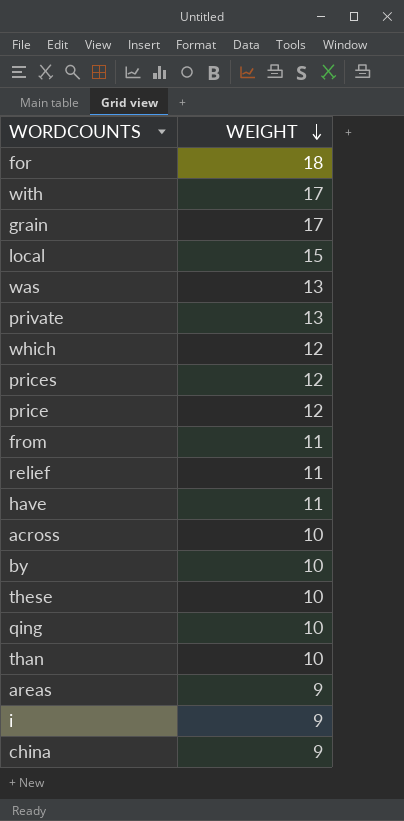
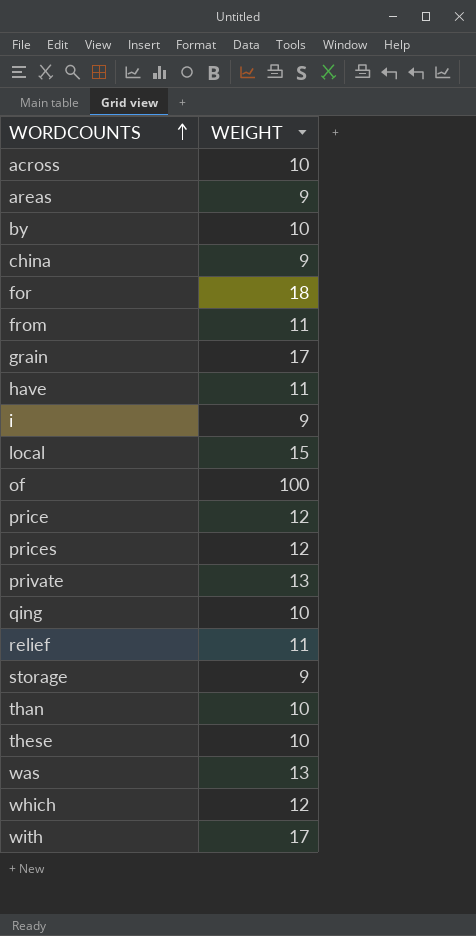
row order: WEIGHT descending -> WORDCOUNTS ascending
row of: none -> 100
row storage: none -> 9

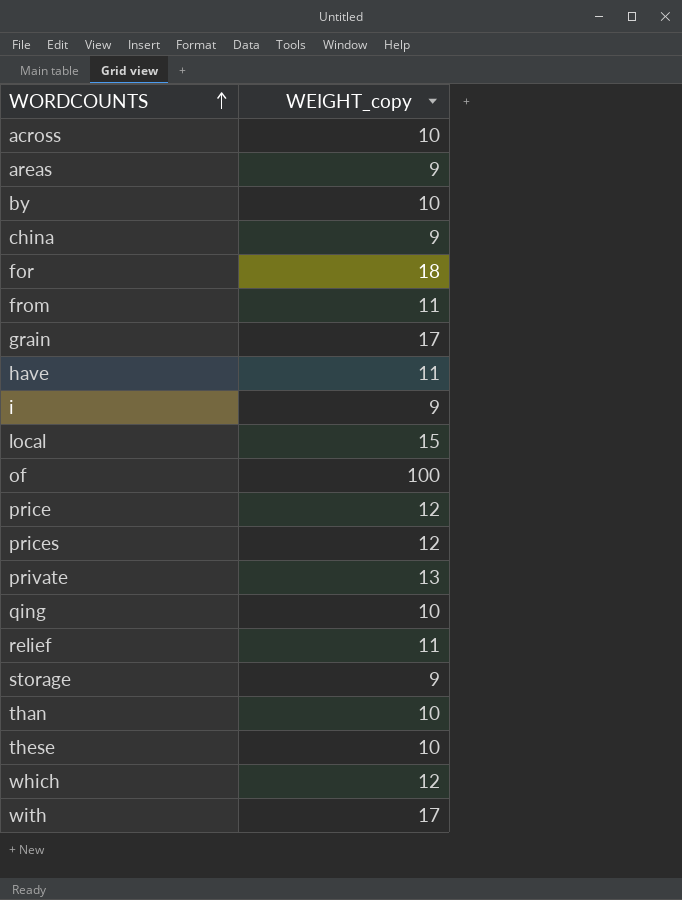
column name: WEIGHT -> WEIGHT_copy
row was: 13 -> none

